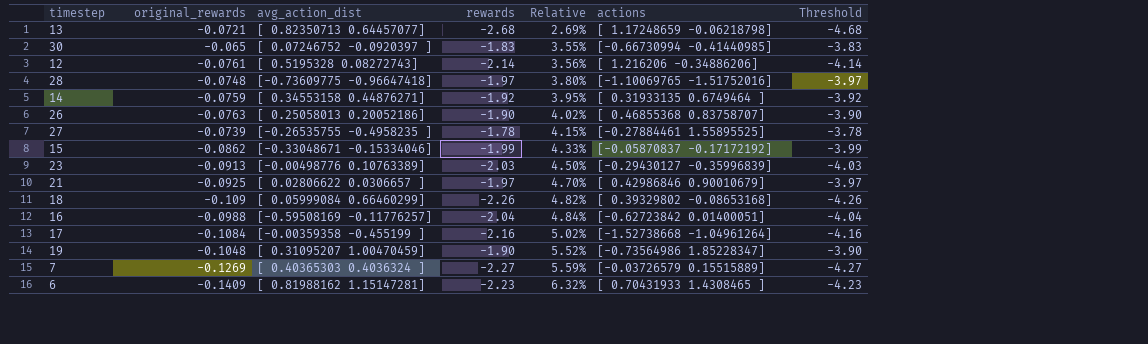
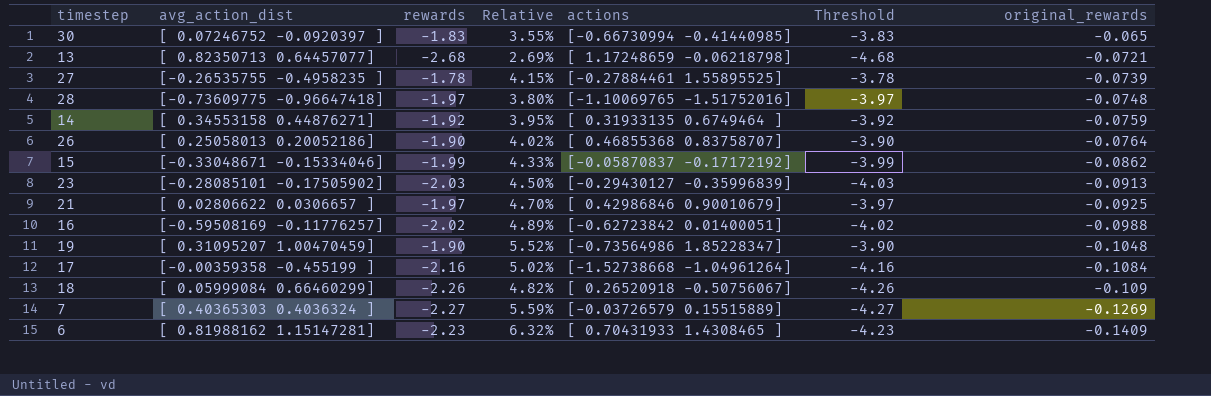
row order: Relative ascending -> original_rewards descending
column original_rewards | position: 2 -> 7
row 12: -0.0761 | [ 0.5195328 0.08272743] | -2.14 | 3.56% | [ 1.216206 -0.34886206] | -4.14 -> none
26 | original_rewards: -0.0763 -> -0.0764
23 | avg_action_dist: [-0.00498776 0.10763389] -> [-0.28085101 -0.17505902]
16 | rewards: -2.04 -> -2.02
16 | Relative: 4.84% -> 4.89%
16 | Threshold: -4.04 -> -4.02
18 | actions: [ 0.39329802 -0.08653168] -> [ 0.26520918 -0.50756067]

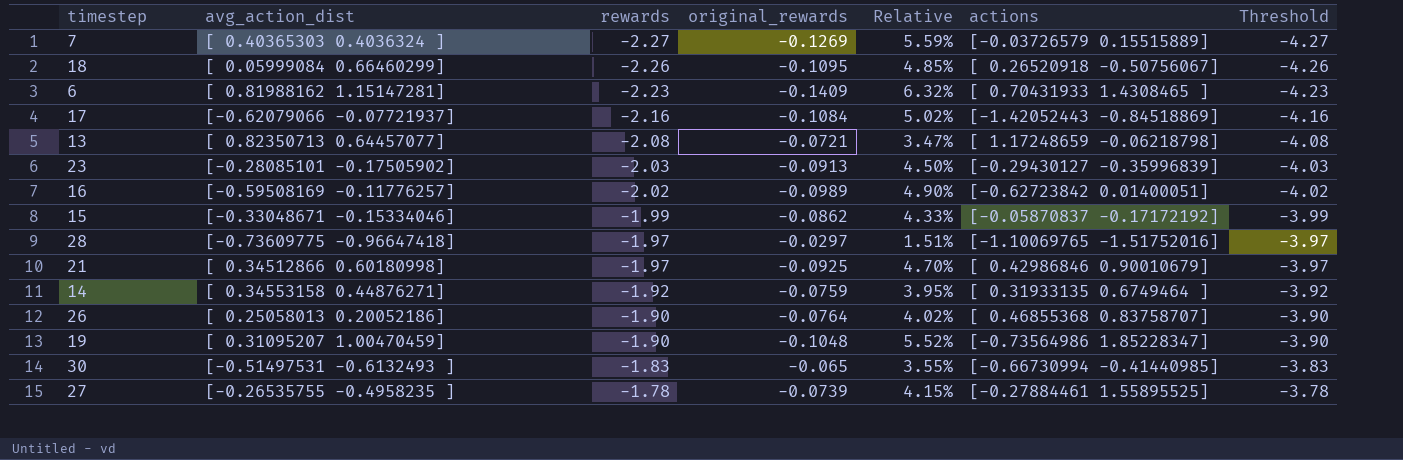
row order: original_rewards descending -> rewards ascending
column original_rewards | position: 7 -> 4
18 | original_rewards: -0.109 -> -0.1095
18 | Relative: 4.82% -> 4.85%
17 | avg_action_dist: [-0.00359358 -0.455199 ] -> [-0.62079066 -0.07721937]
17 | actions: [-1.52738668 -1.04961264] -> [-1.42052443 -0.84518869]
13 | rewards: -2.68 -> -2.08
13 | Relative: 2.69% -> 3.47%
13 | Threshold: -4.68 -> -4.08
16 | original_rewards: -0.0988 -> -0.0989
16 | Relative: 4.89% -> 4.90%
28 | original_rewards: -0.0748 -> -0.0297
28 | Relative: 3.80% -> 1.51%
21 | avg_action_dist: [ 0.02806622 0.0306657 ] -> [ 0.34512866 0.60180998]
30 | avg_action_dist: [ 0.07246752 -0.0920397 ] -> [-0.51497531 -0.6132493 ]

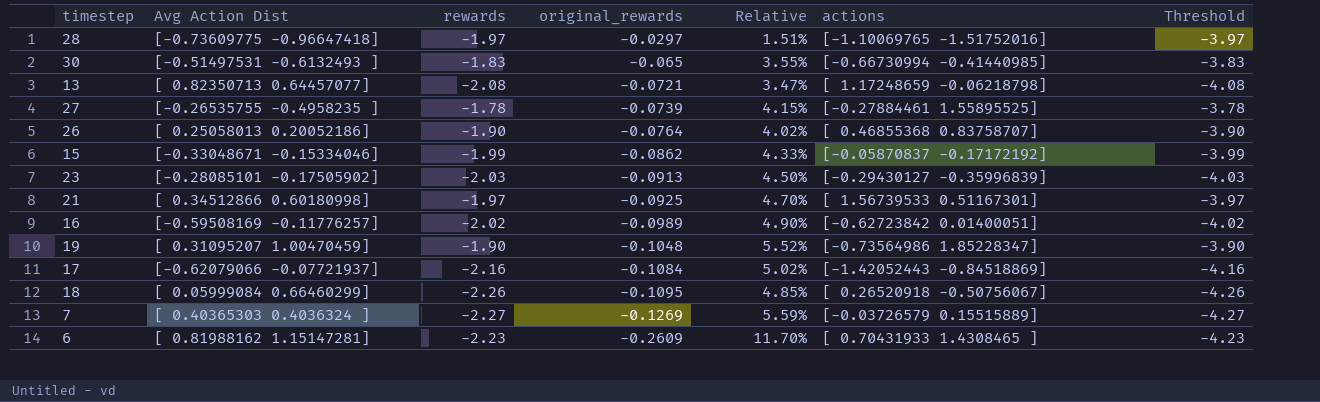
row order: rewards ascending -> original_rewards descending
column name: avg_action_dist -> Avg Action Dist
row 14: [ 0.34553158 0.44876271] | -1.92 | -0.0759 | 3.95% | [ 0.31933135 0.6749464 ] | -3.92 -> none
21 | actions: [ 0.42986846 0.90010679] -> [ 1.56739533 0.51167301]
6 | original_rewards: -0.1409 -> -0.2609
6 | Relative: 6.32% -> 11.70%

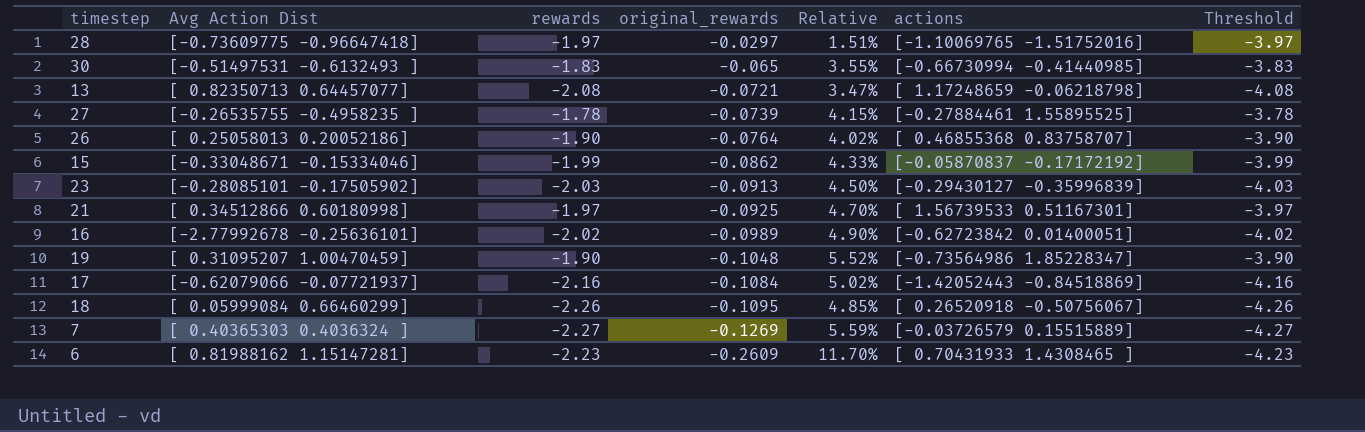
16 | Avg Action Dist: [-0.59508169 -0.11776257] -> [-2.77992678 -0.25636101]

